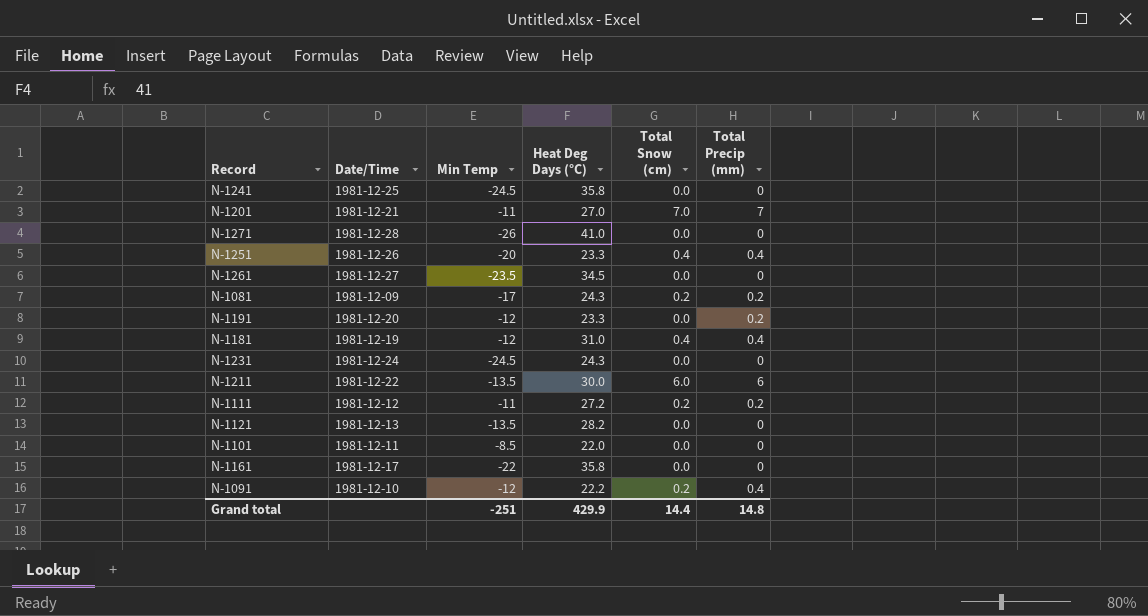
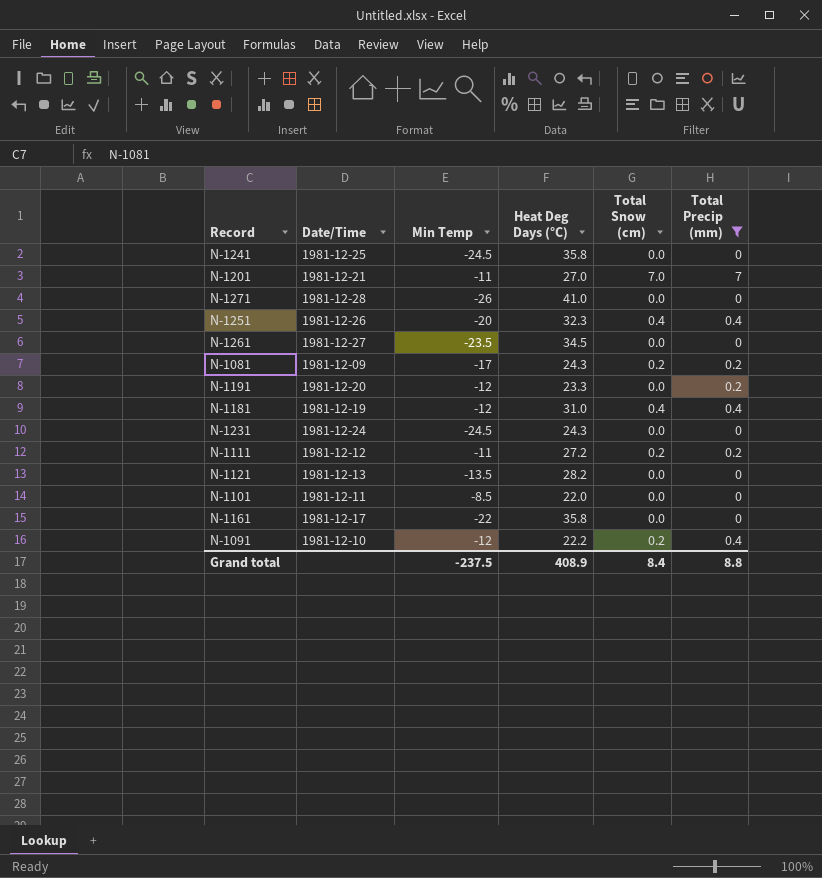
filter: none -> Total Precip (mm) != 6
N-1251 | Heat Deg Days (°C): 23.3 -> 32.3
Grand total | Min Temp: -251 -> -237.5
Grand total | Heat Deg Days (°C): 429.9 -> 408.9
Grand total | Total Snow (cm): 14.4 -> 8.4
Grand total | Total Precip (mm): 14.8 -> 8.8

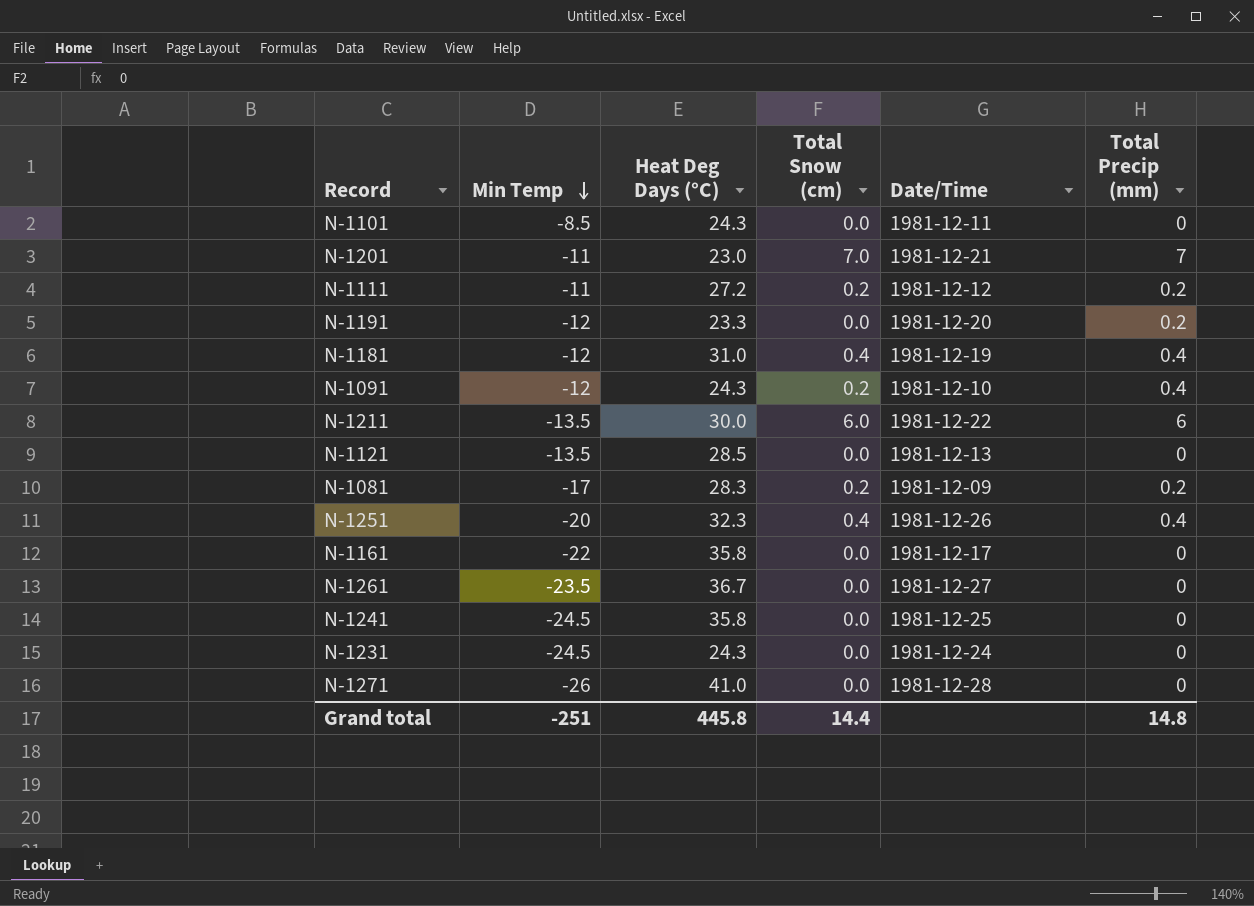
filter: Total Precip (mm) != 6 -> none
row order: none -> Min Temp descending
column Date/Time | position: 2 -> 5
N-1101 | Heat Deg Days (°C): 22.0 -> 24.3
N-1201 | Heat Deg Days (°C): 27.0 -> 23.0
N-1091 | Heat Deg Days (°C): 22.2 -> 24.3
N-1121 | Heat Deg Days (°C): 28.2 -> 28.5
N-1081 | Heat Deg Days (°C): 24.3 -> 28.3
N-1261 | Heat Deg Days (°C): 34.5 -> 36.7
Grand total | Min Temp: -237.5 -> -251
Grand total | Heat Deg Days (°C): 408.9 -> 445.8
Grand total | Total Snow (cm): 8.4 -> 14.4
Grand total | Total Precip (mm): 8.8 -> 14.8

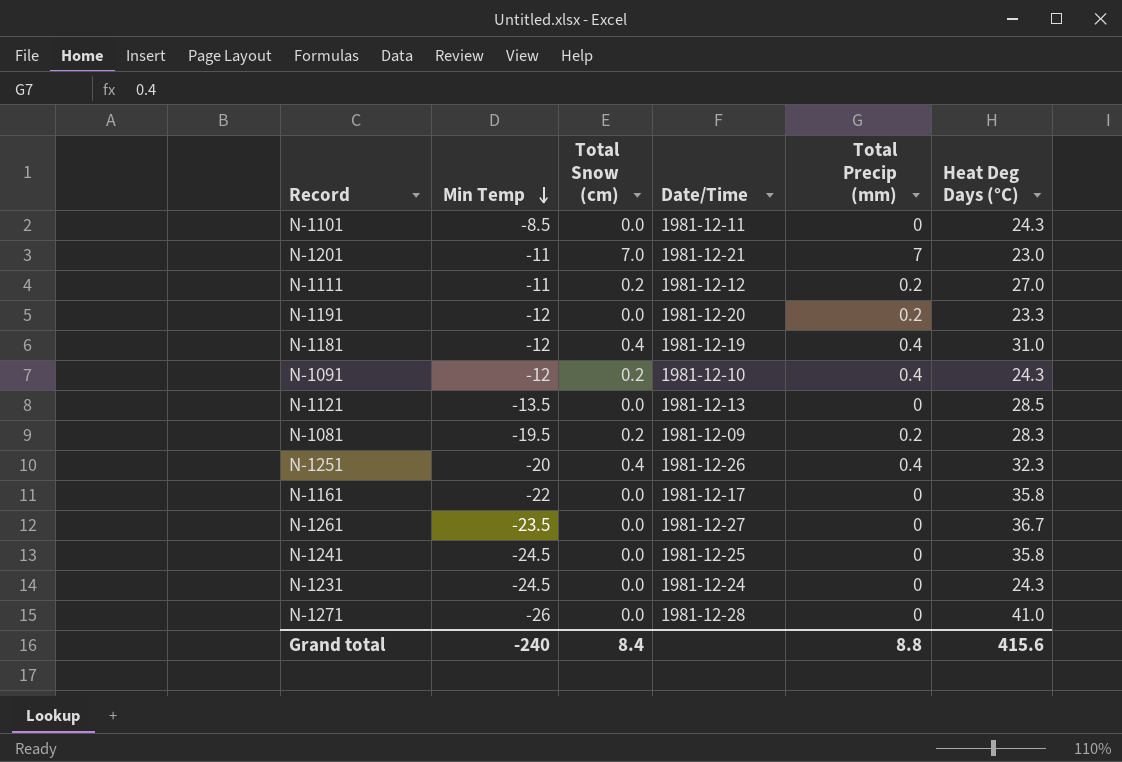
column Heat Deg Days (°C) | position: 3 -> 6
row N-1211: -13.5 | 30.0 | 6.0 | 1981-12-22 | 6 -> none
N-1111 | Heat Deg Days (°C): 27.2 -> 27.0
N-1081 | Min Temp: -17 -> -19.5
Grand total | Min Temp: -251 -> -240
Grand total | Total Snow (cm): 14.4 -> 8.4
Grand total | Total Precip (mm): 14.8 -> 8.8
Grand total | Heat Deg Days (°C): 445.8 -> 415.6

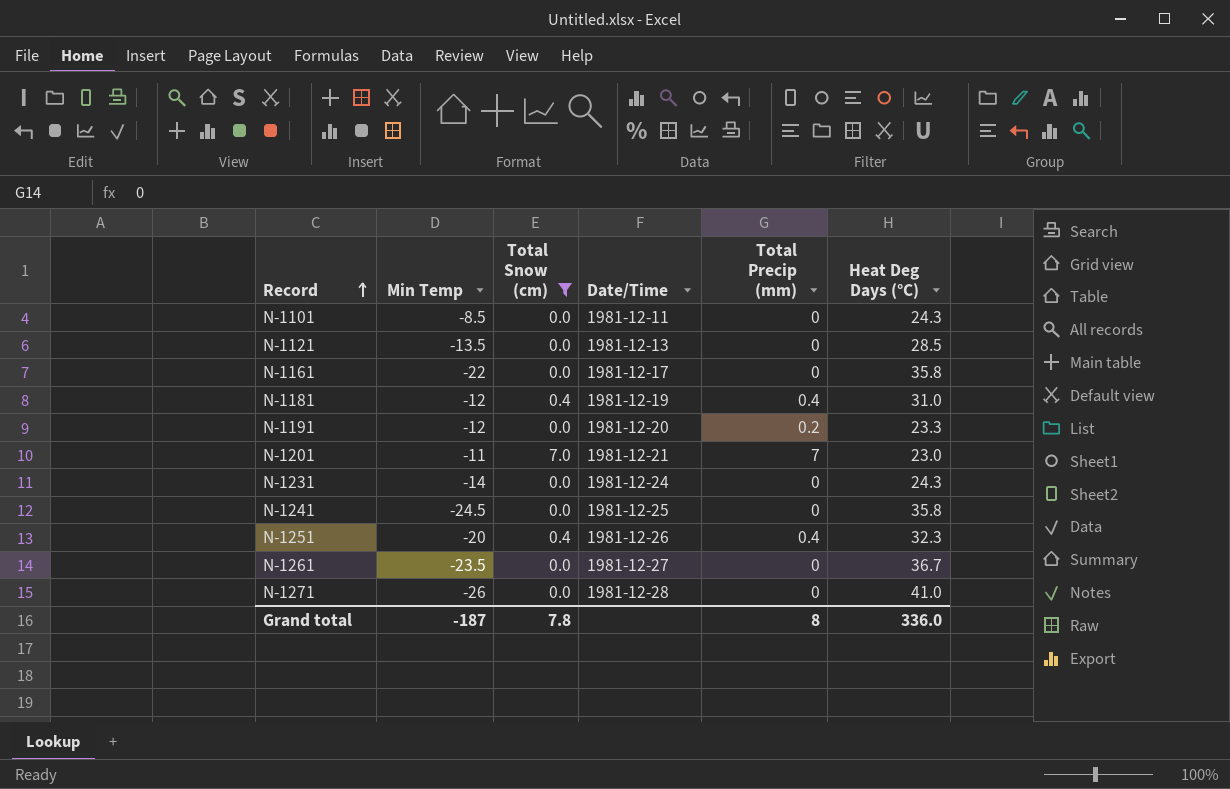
filter: none -> Total Snow (cm) != 0.2
row order: Min Temp descending -> Record ascending
N-1231 | Min Temp: -24.5 -> -14
Grand total | Min Temp: -240 -> -187
Grand total | Total Snow (cm): 8.4 -> 7.8
Grand total | Total Precip (mm): 8.8 -> 8
Grand total | Heat Deg Days (°C): 415.6 -> 336.0

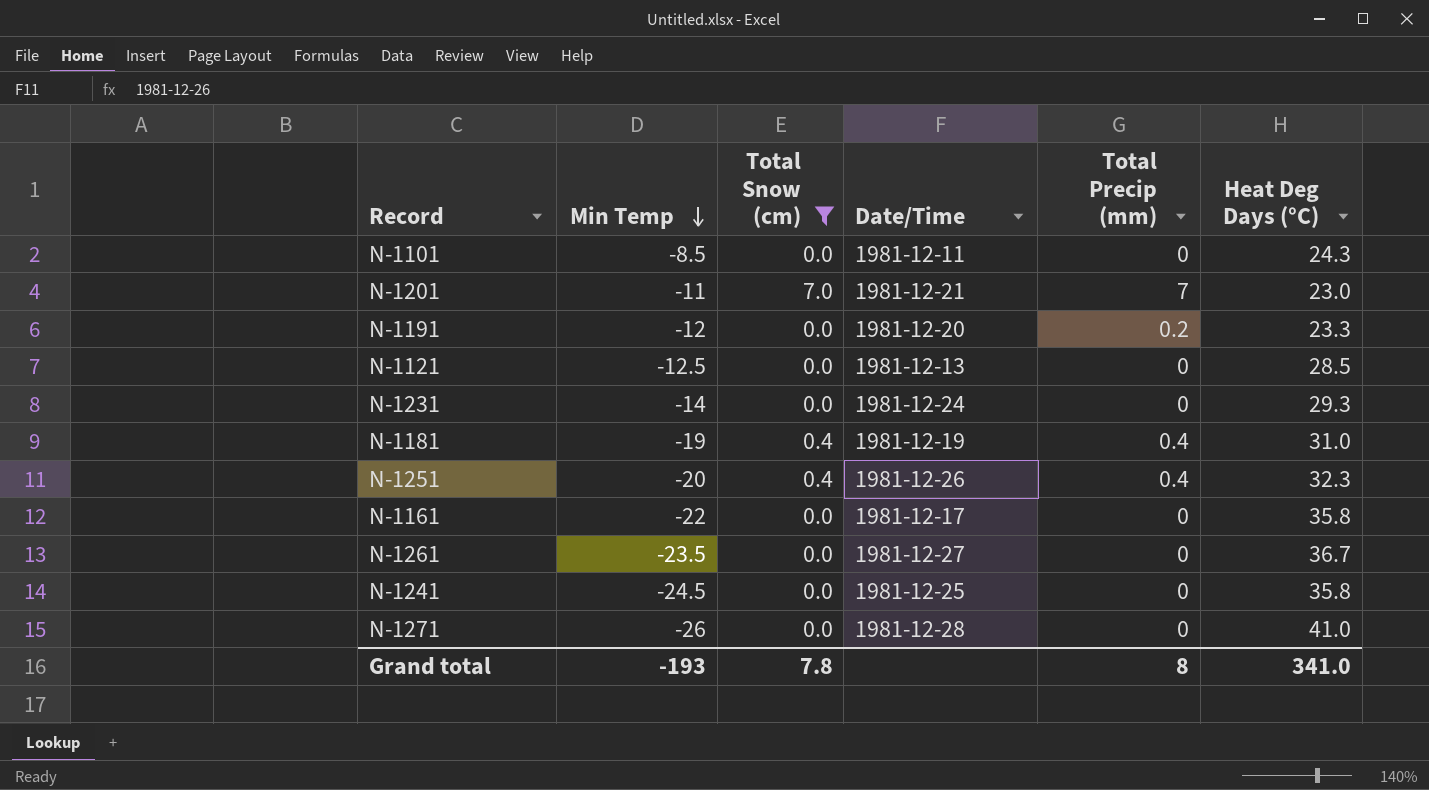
row order: Record ascending -> Min Temp descending
N-1121 | Min Temp: -13.5 -> -12.5
N-1231 | Heat Deg Days (°C): 24.3 -> 29.3
N-1181 | Min Temp: -12 -> -19
Grand total | Min Temp: -187 -> -193
Grand total | Heat Deg Days (°C): 336.0 -> 341.0

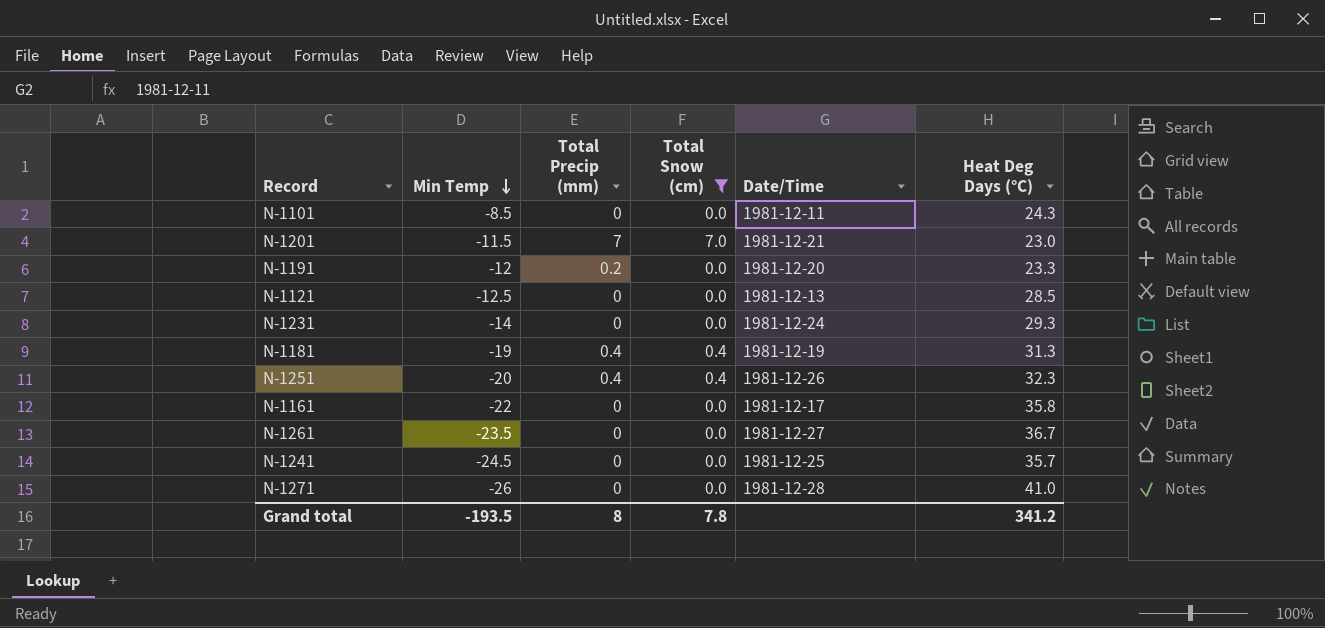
column Total Precip (mm) | position: 5 -> 3
N-1201 | Min Temp: -11 -> -11.5
N-1181 | Heat Deg Days (°C): 31.0 -> 31.3
N-1241 | Heat Deg Days (°C): 35.8 -> 35.7
Grand total | Min Temp: -193 -> -193.5
Grand total | Heat Deg Days (°C): 341.0 -> 341.2

